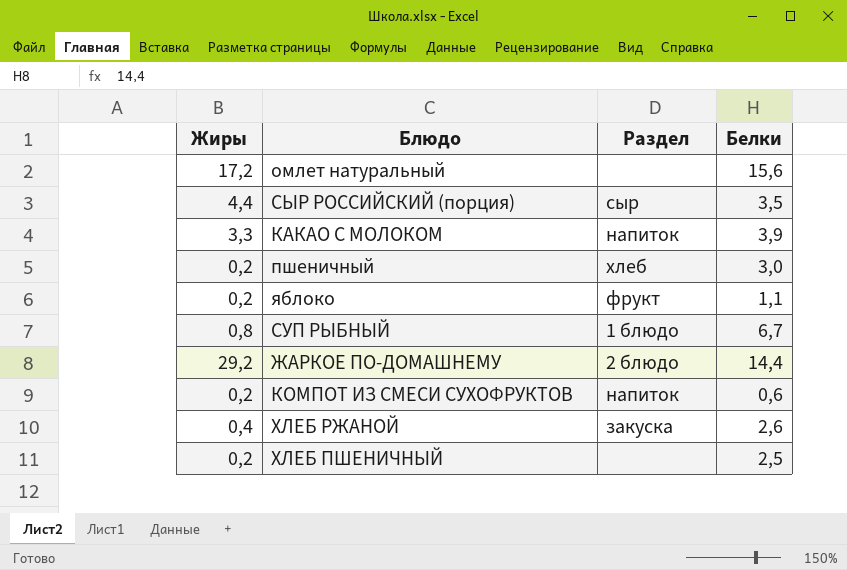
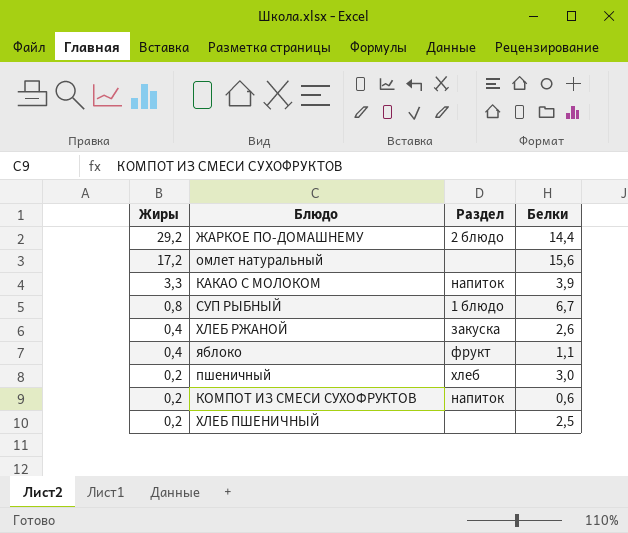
row order: none -> Жиры descending
row СЫР РОССИЙСКИЙ (порция): 4,4 | сыр | 3,5 -> none
яблоко | Жиры: 0,2 -> 0,4

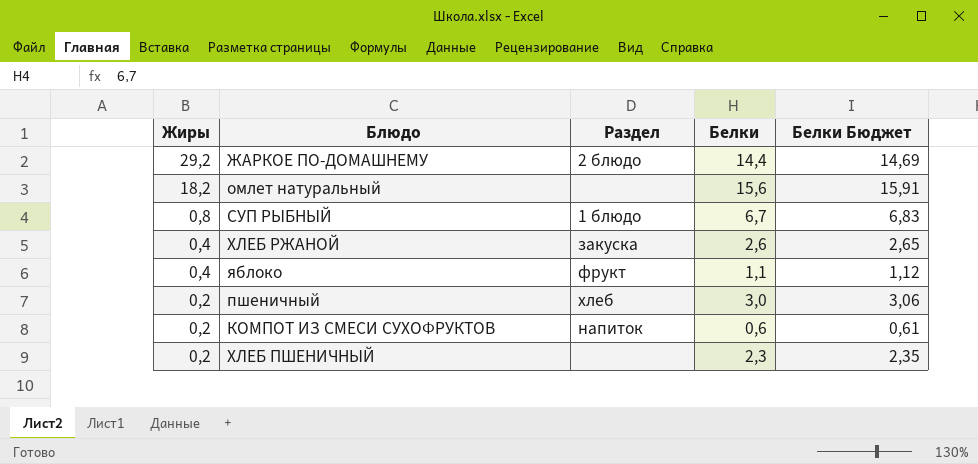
column Белки Бюджет | formula: none -> [Белки] * 1,02
row КАКАО С МОЛОКОМ: 3,3 | напиток | 3,9 -> none
омлет натуральный | Жиры: 17,2 -> 18,2
ХЛЕБ ПШЕНИЧНЫЙ | Белки: 2,5 -> 2,3

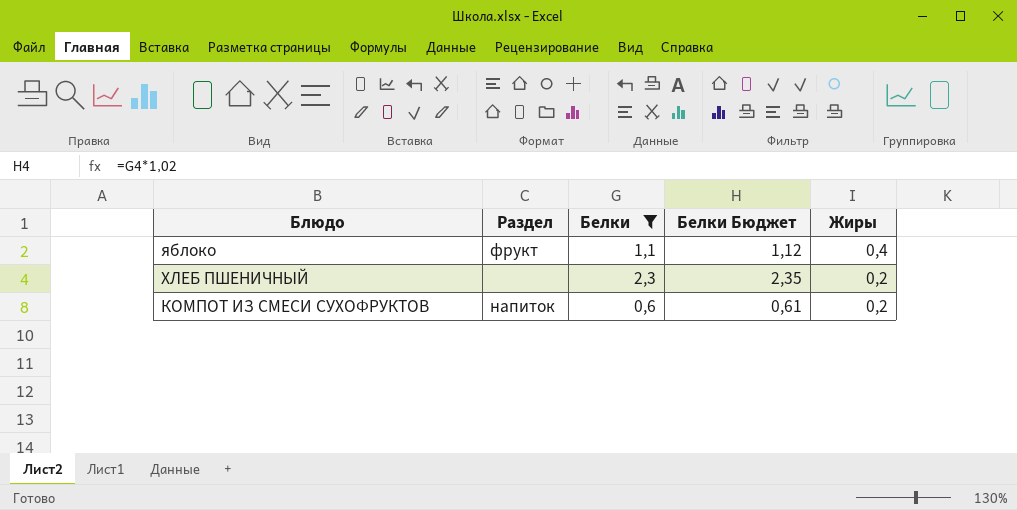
filter: none -> Белки <= 2,3
row order: Жиры descending -> Блюдо descending
column Жиры | position: 1 -> 5

